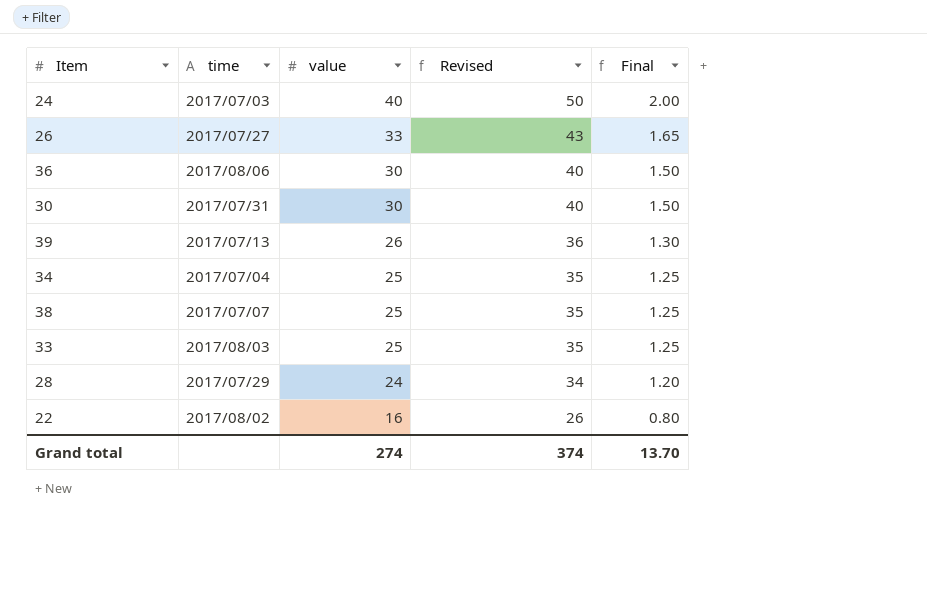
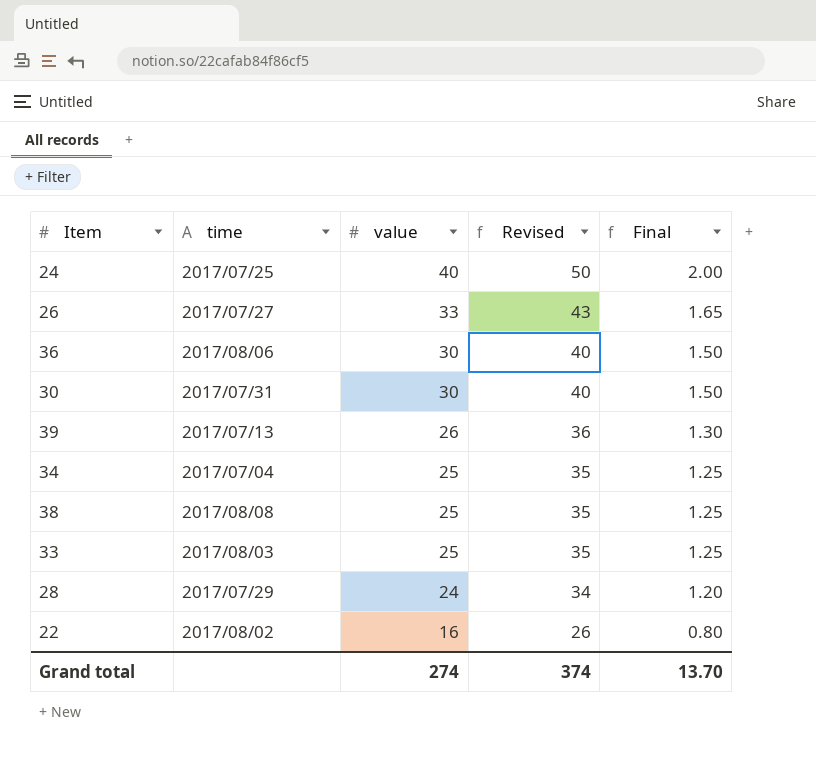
24 | time: 2017/07/03 -> 2017/07/25
38 | time: 2017/07/07 -> 2017/08/08

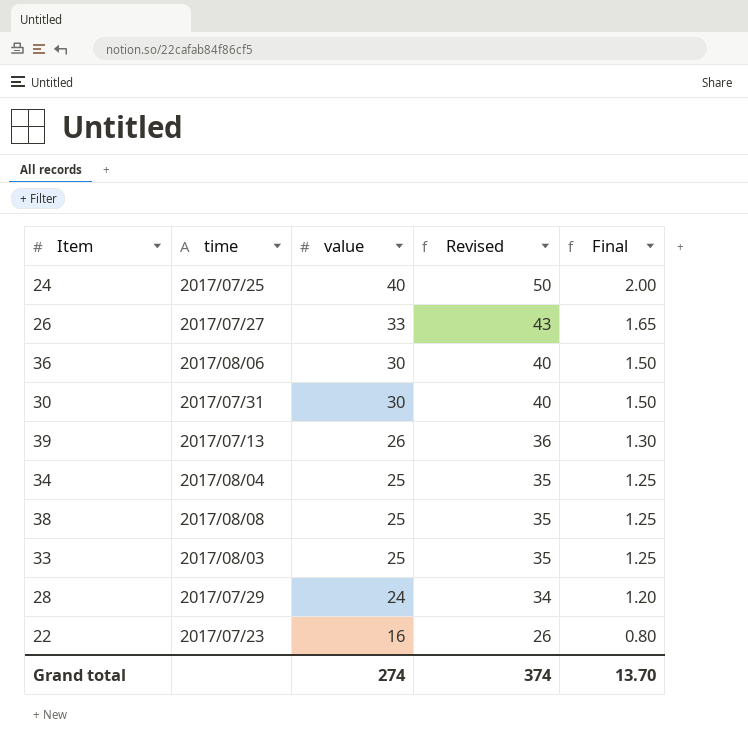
34 | time: 2017/07/04 -> 2017/08/04
22 | time: 2017/08/02 -> 2017/07/23

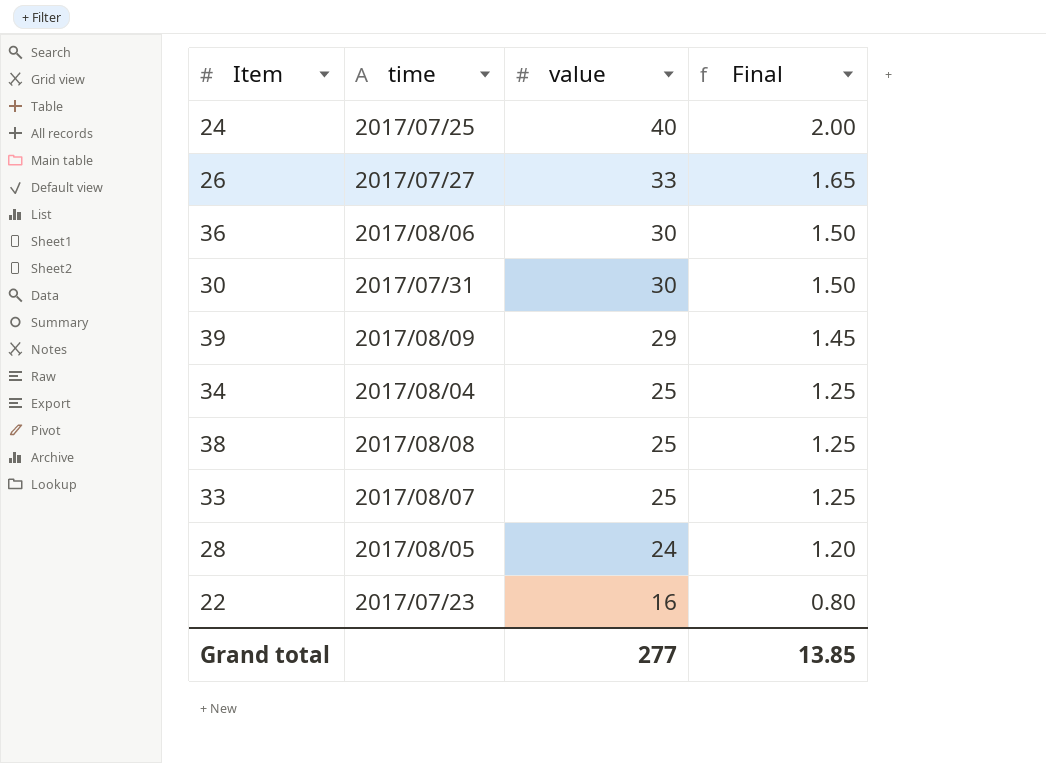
column Revised | formula: [value] + 10 -> none
39 | time: 2017/07/13 -> 2017/08/09
39 | value: 26 -> 29
39 | Final: 1.30 -> 1.45
33 | time: 2017/08/03 -> 2017/08/07
28 | time: 2017/07/29 -> 2017/08/05
Grand total | value: 274 -> 277
Grand total | Final: 13.70 -> 13.85

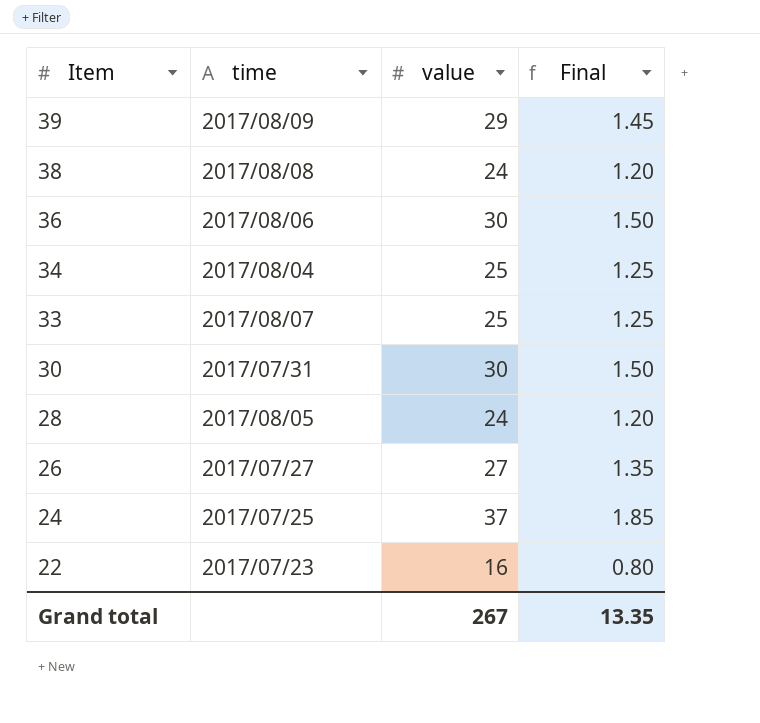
row order: value descending -> Item descending
38 | value: 25 -> 24
38 | Final: 1.25 -> 1.20
26 | value: 33 -> 27
26 | Final: 1.65 -> 1.35
24 | value: 40 -> 37
24 | Final: 2.00 -> 1.85
Grand total | value: 277 -> 267
Grand total | Final: 13.85 -> 13.35

